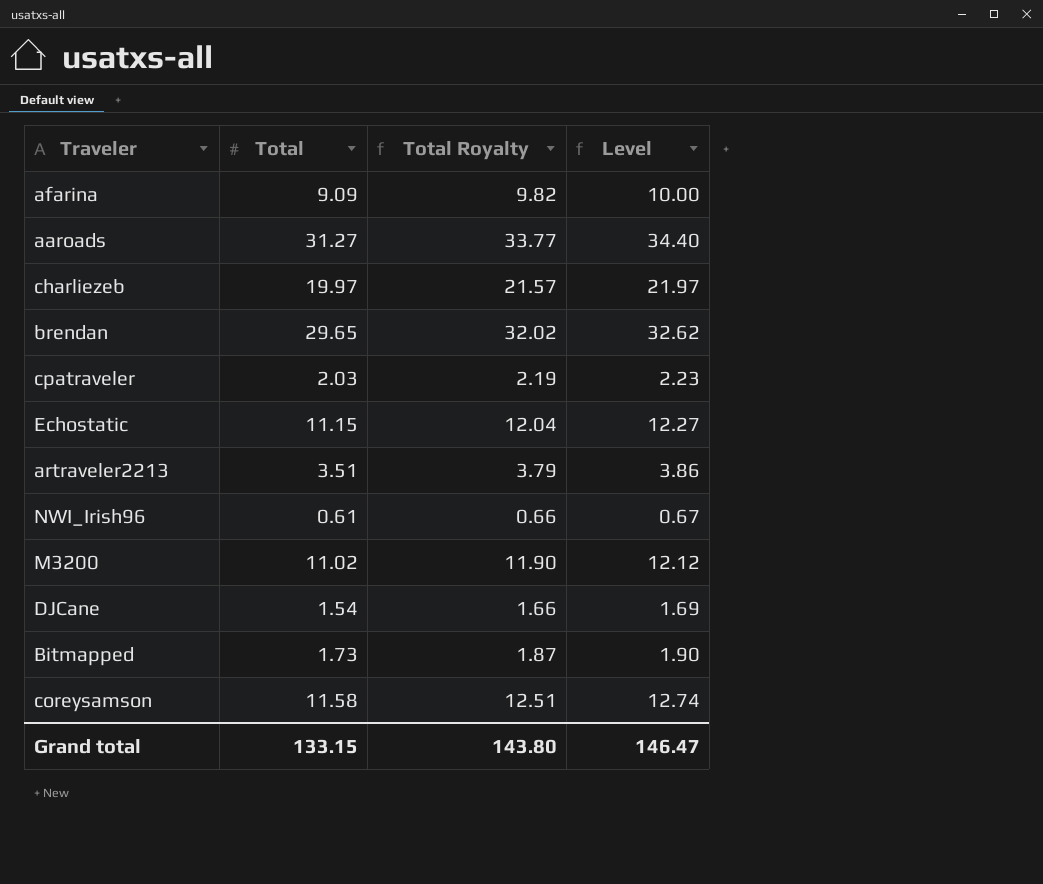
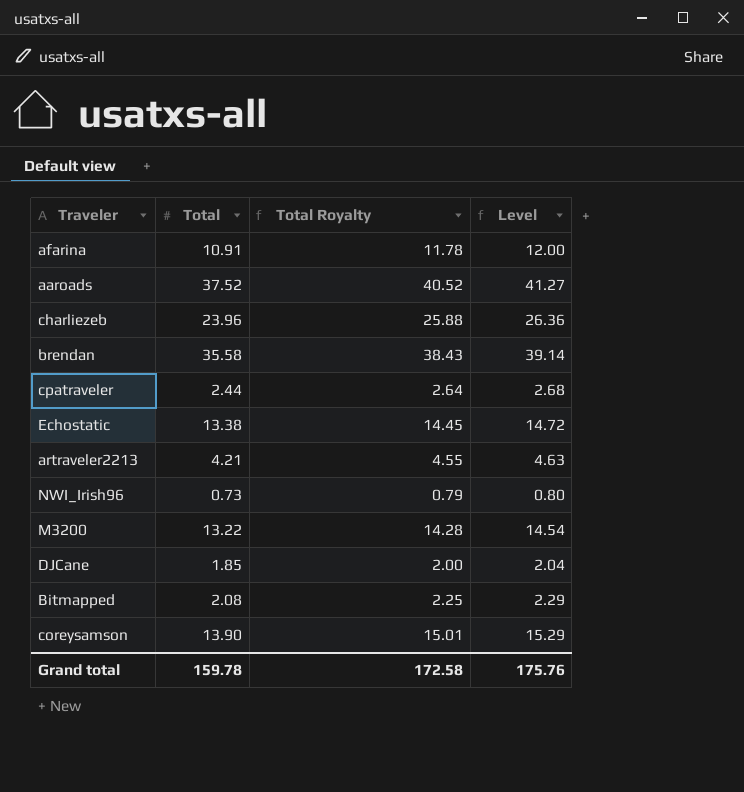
afarina | Total: 9.09 -> 10.91
afarina | Total Royalty: 9.82 -> 11.78
afarina | Level: 10.00 -> 12.00
aaroads | Total: 31.27 -> 37.52
aaroads | Total Royalty: 33.77 -> 40.52
aaroads | Level: 34.40 -> 41.27
charliezeb | Total: 19.97 -> 23.96
charliezeb | Total Royalty: 21.57 -> 25.88
charliezeb | Level: 21.97 -> 26.36
brendan | Total: 29.65 -> 35.58
brendan | Total Royalty: 32.02 -> 38.43
brendan | Level: 32.62 -> 39.14
cpatraveler | Total: 2.03 -> 2.44
cpatraveler | Total Royalty: 2.19 -> 2.64
cpatraveler | Level: 2.23 -> 2.68
Echostatic | Total: 11.15 -> 13.38
Echostatic | Total Royalty: 12.04 -> 14.45
Echostatic | Level: 12.27 -> 14.72
artraveler2213 | Total: 3.51 -> 4.21
artraveler2213 | Total Royalty: 3.79 -> 4.55
artraveler2213 | Level: 3.86 -> 4.63
NWI_Irish96 | Total: 0.61 -> 0.73
NWI_Irish96 | Total Royalty: 0.66 -> 0.79
NWI_Irish96 | Level: 0.67 -> 0.80
M3200 | Total: 11.02 -> 13.22
M3200 | Total Royalty: 11.90 -> 14.28
M3200 | Level: 12.12 -> 14.54
DJCane | Total: 1.54 -> 1.85
DJCane | Total Royalty: 1.66 -> 2.00
DJCane | Level: 1.69 -> 2.04
Bitmapped | Total: 1.73 -> 2.08
Bitmapped | Total Royalty: 1.87 -> 2.25
Bitmapped | Level: 1.90 -> 2.29
coreysamson | Total: 11.58 -> 13.90
coreysamson | Total Royalty: 12.51 -> 15.01
coreysamson | Level: 12.74 -> 15.29
Grand total | Total: 133.15 -> 159.78
Grand total | Total Royalty: 143.80 -> 172.58
Grand total | Level: 146.47 -> 175.76

